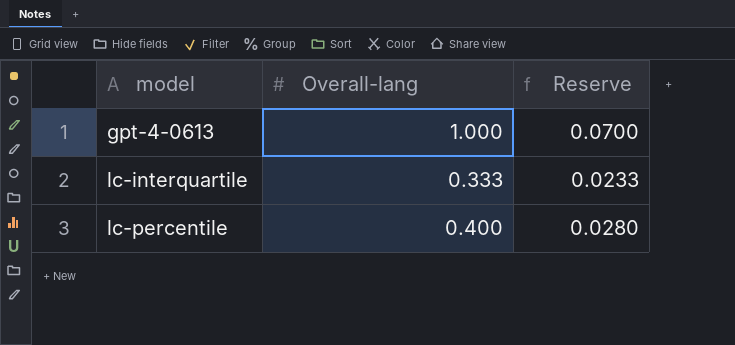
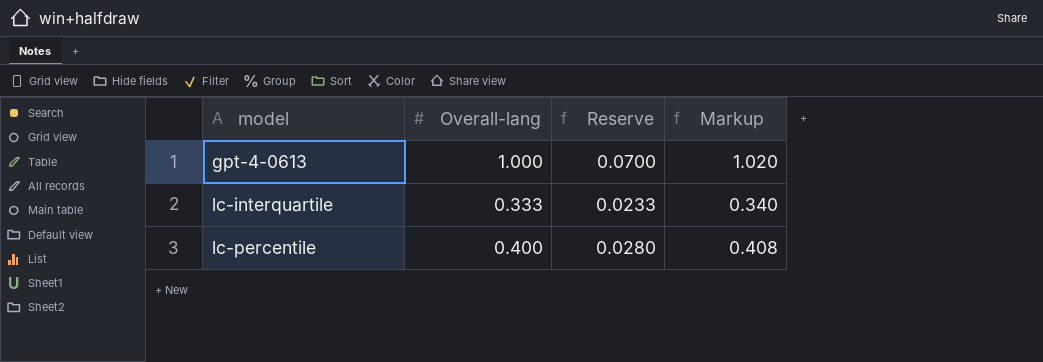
column Markup | formula: none -> [Overall-lang] * 1.02

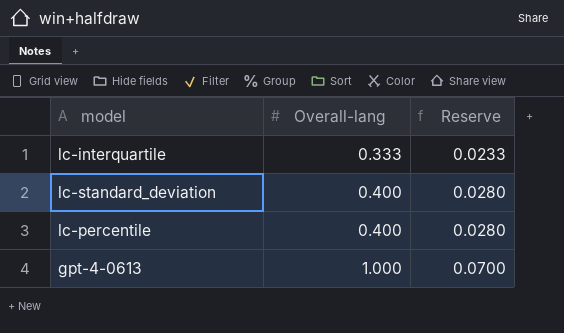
row order: model ascending -> Overall-lang ascending
column Markup | formula: [Overall-lang] * 1.02 -> none
row lc-standard_deviation: none -> 0.400 | 0.0280

